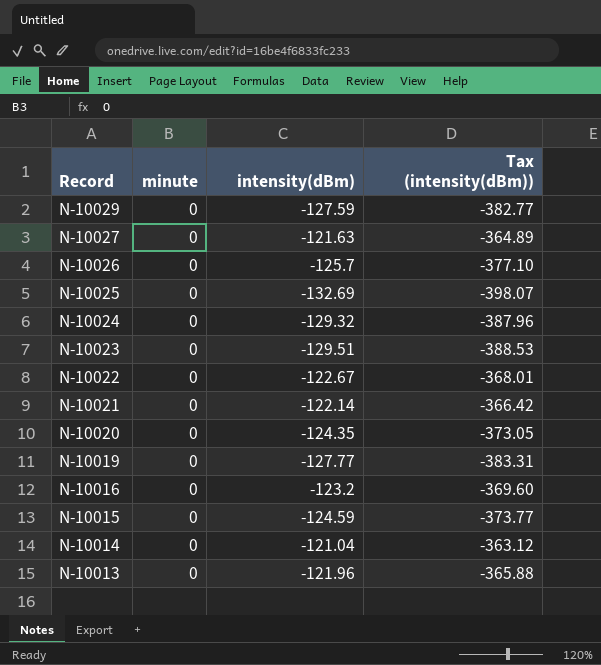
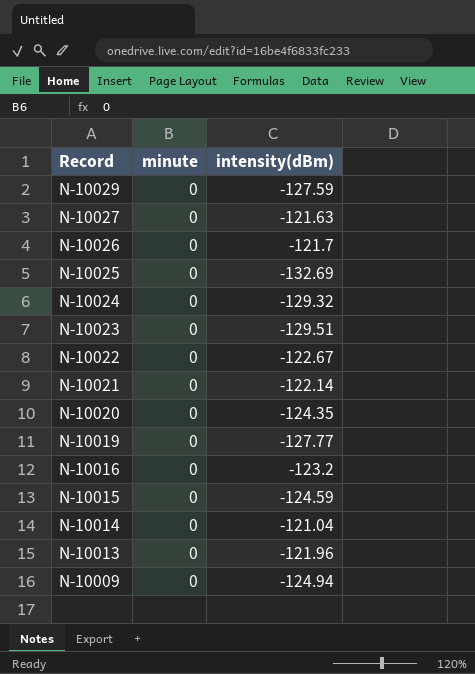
column Tax (intensity(dBm)) | formula: [intensity(dBm)] * 3 -> none
N-10026 | intensity(dBm): -125.7 -> -121.7
row N-10009: none -> 0 | -124.94

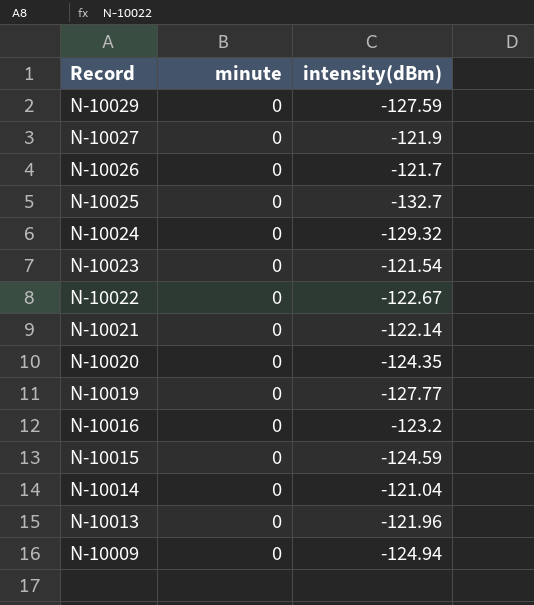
N-10027 | intensity(dBm): -121.63 -> -121.9
N-10025 | intensity(dBm): -132.69 -> -132.7
N-10023 | intensity(dBm): -129.51 -> -121.54

